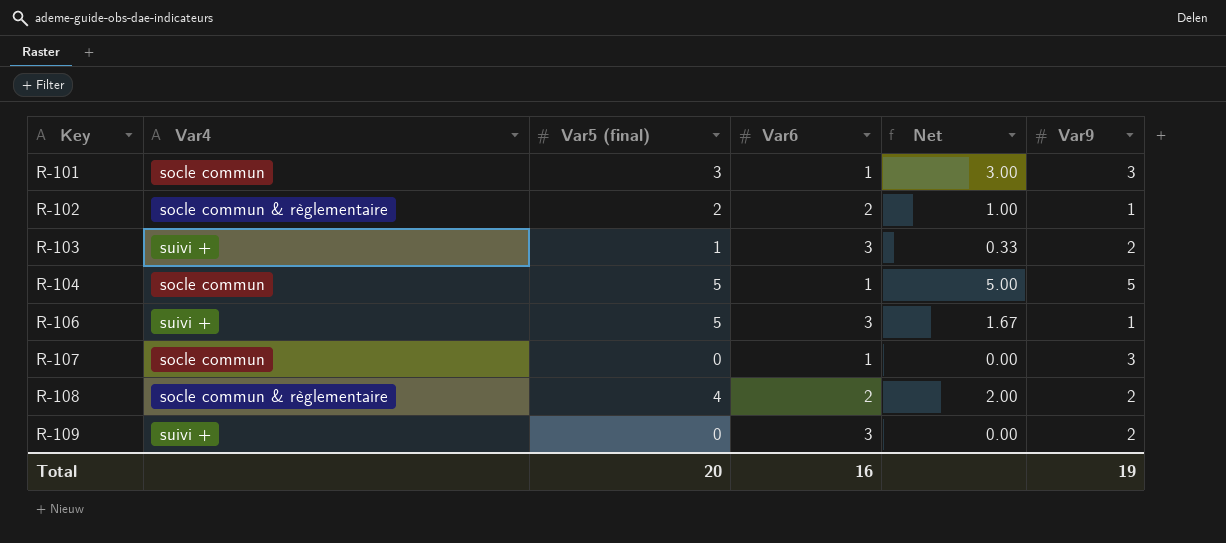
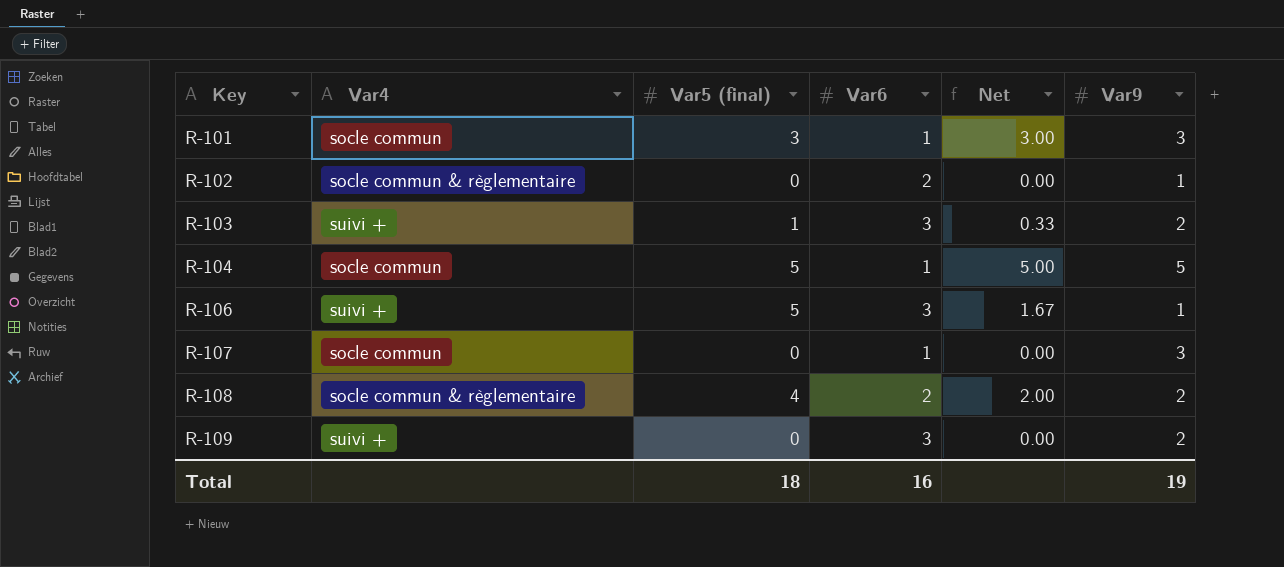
R-102 | Var5 (final): 2 -> 0
R-102 | Net: 1.00 -> 0.00
Total | Var5 (final): 20 -> 18

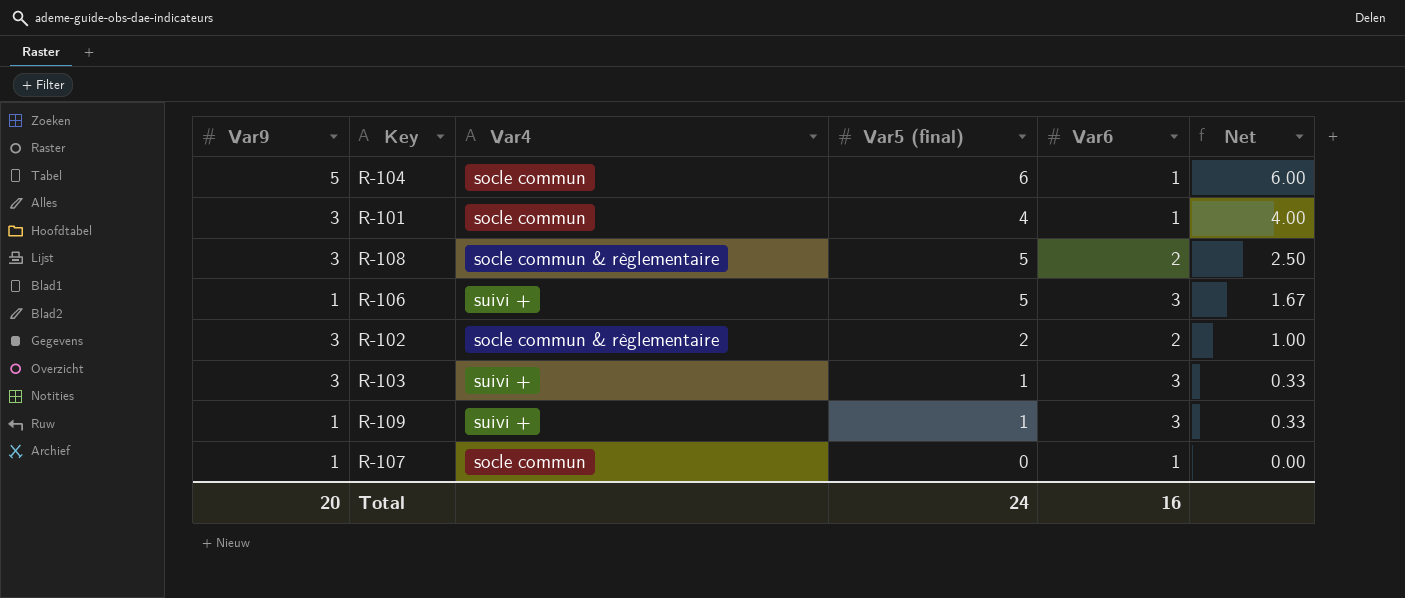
row order: Key ascending -> Net descending
column Var9 | position: 6 -> 1
R-104 | Var5 (final): 5 -> 6
R-104 | Net: 5.00 -> 6.00
R-101 | Var5 (final): 3 -> 4
R-101 | Net: 3.00 -> 4.00
R-108 | Var9: 2 -> 3
R-108 | Var5 (final): 4 -> 5
R-108 | Net: 2.00 -> 2.50
R-102 | Var9: 1 -> 3
R-102 | Var5 (final): 0 -> 2
R-102 | Net: 0.00 -> 1.00
R-103 | Var9: 2 -> 3
R-109 | Var9: 2 -> 1
R-109 | Var5 (final): 0 -> 1
R-109 | Net: 0.00 -> 0.33
R-107 | Var9: 3 -> 1
Total | Var9: 19 -> 20
Total | Var5 (final): 18 -> 24

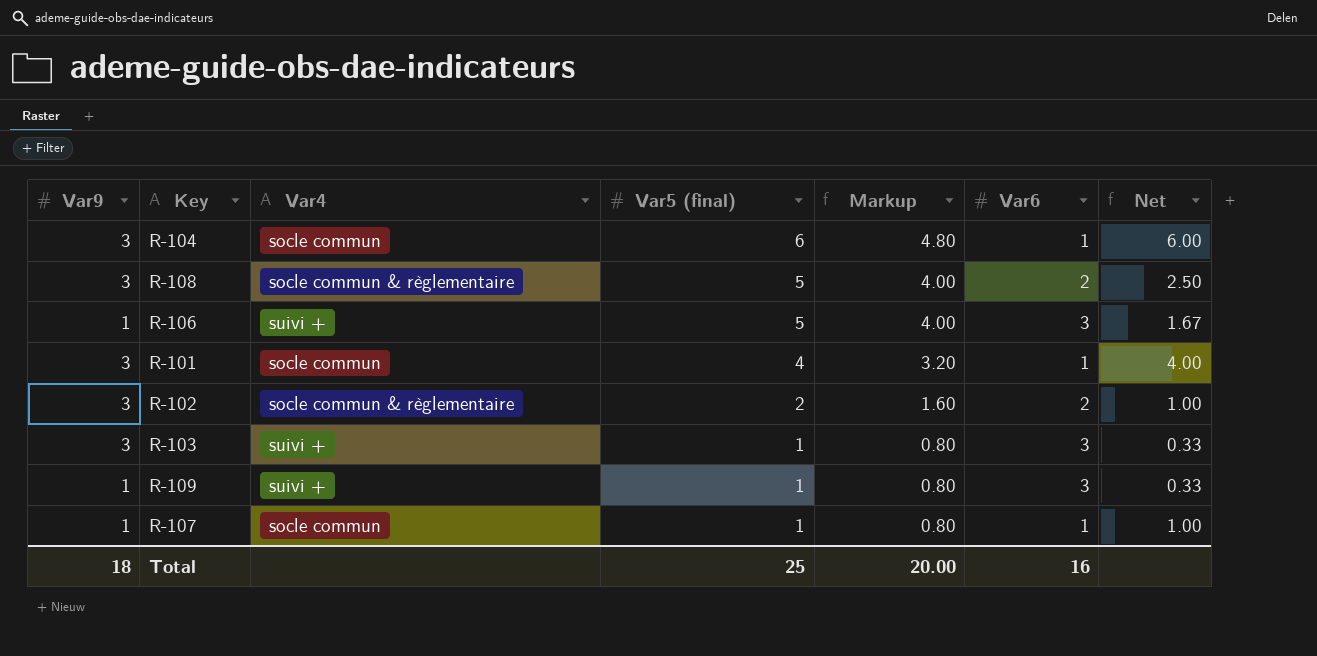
row order: Net descending -> Var5 (final) descending
column Markup | formula: none -> [Var5 (final)] * 0.8
R-104 | Var9: 5 -> 3
R-107 | Var5 (final): 0 -> 1
R-107 | Net: 0.00 -> 1.00
Total | Var9: 20 -> 18
Total | Var5 (final): 24 -> 25

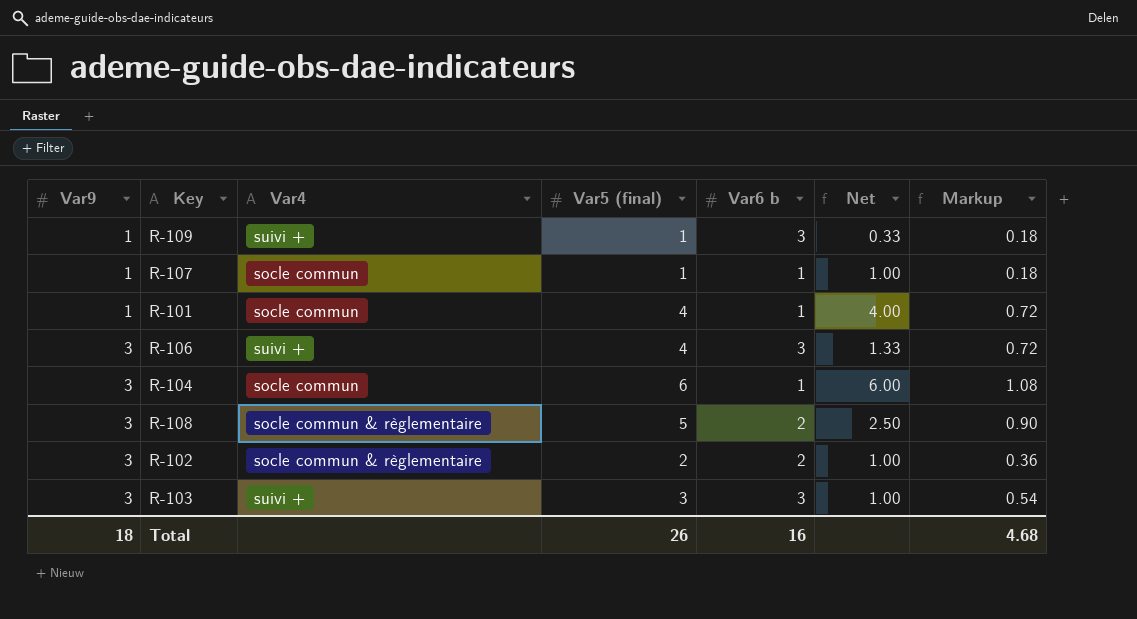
row order: Var5 (final) descending -> Var9 ascending
column name: Var6 -> Var6 b
column Markup | formula: [Var5 (final)] * 0.8 -> [Var5 (final)] * 0.18
column Markup | position: 5 -> 7
R-101 | Var9: 3 -> 1
R-106 | Var9: 1 -> 3
R-106 | Var5 (final): 5 -> 4
R-106 | Net: 1.67 -> 1.33
R-103 | Var5 (final): 1 -> 3
R-103 | Net: 0.33 -> 1.00
Total | Var5 (final): 25 -> 26
Total | Markup: 20.00 -> 4.68

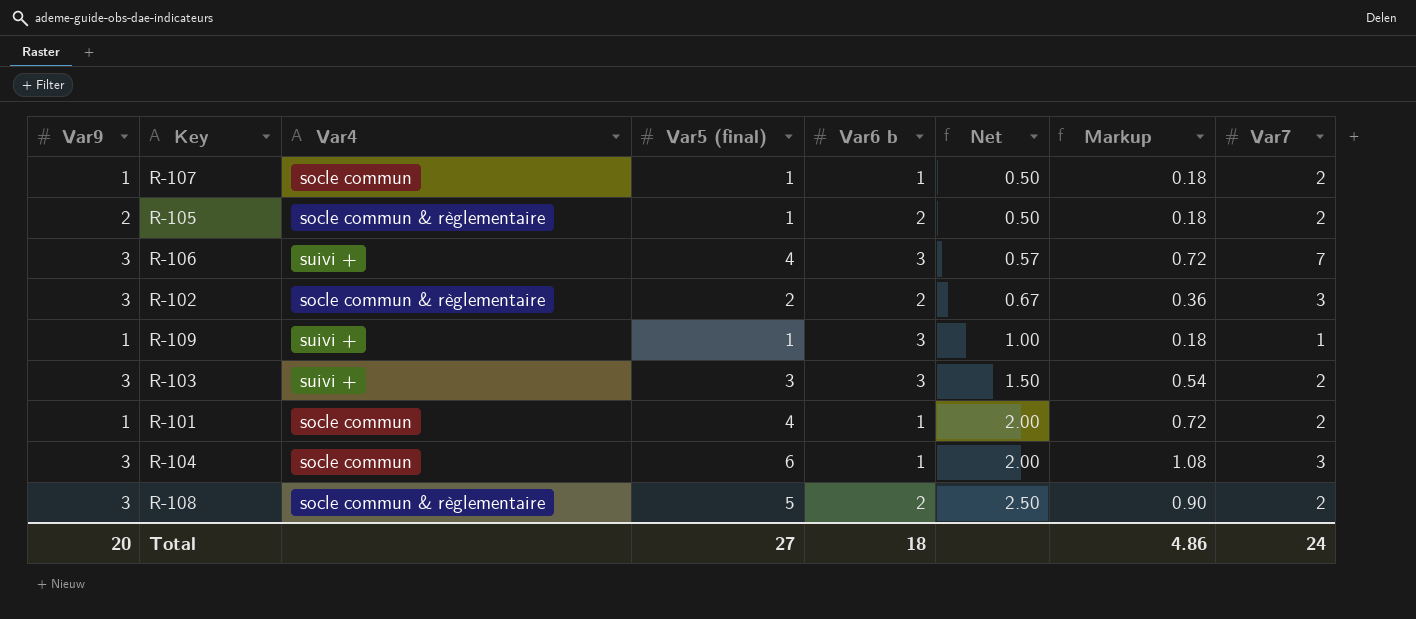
row order: Var9 ascending -> Net ascending
column Net | formula: [Var5 (final)] / [Var6 b] -> [Var5 (final)] / [Var7]
column Var7 | position: none -> 8
row R-105: none -> 2 | socle commun & règlementaire | 1 | 2 | 0.50 | 0.18 | 2
Total | Var9: 18 -> 20
Total | Var5 (final): 26 -> 27
Total | Var6 b: 16 -> 18
Total | Markup: 4.68 -> 4.86

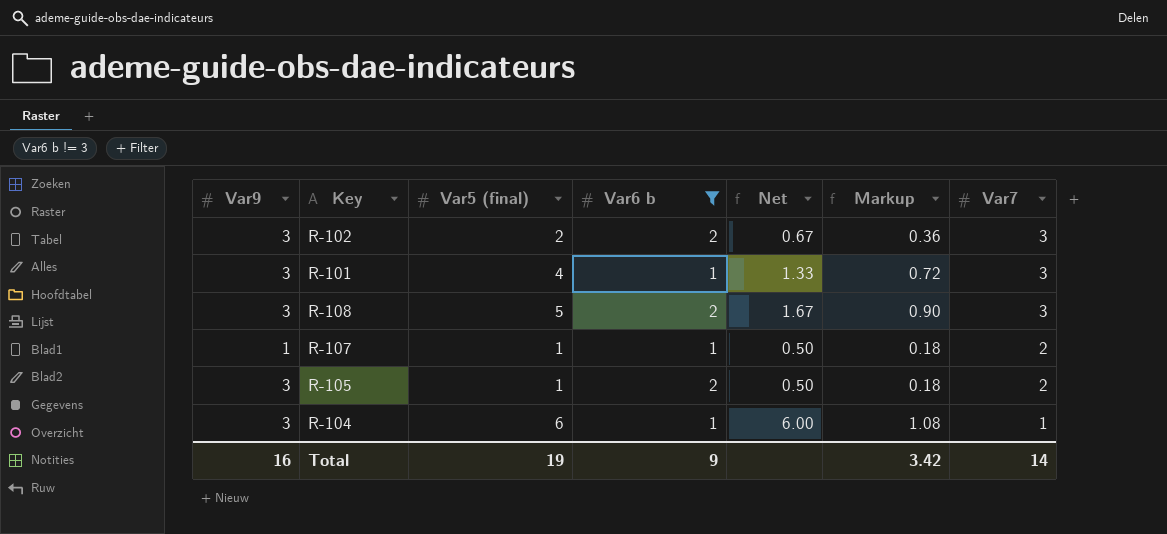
filter: none -> Var6 b != 3
row order: Net ascending -> Var7 descending
column Var4 | position: 3 -> none
R-101 | Var9: 1 -> 3
R-101 | Net: 2.00 -> 1.33
R-101 | Var7: 2 -> 3
R-108 | Net: 2.50 -> 1.67
R-108 | Var7: 2 -> 3
R-105 | Var9: 2 -> 3
R-104 | Net: 2.00 -> 6.00
R-104 | Var7: 3 -> 1
Total | Var9: 20 -> 16
Total | Var5 (final): 27 -> 19
Total | Var6 b: 18 -> 9
Total | Markup: 4.86 -> 3.42
Total | Var7: 24 -> 14

